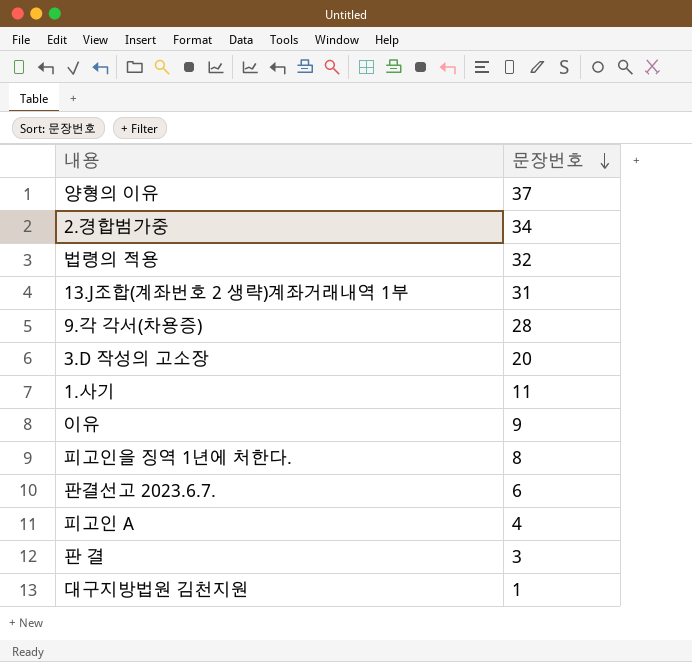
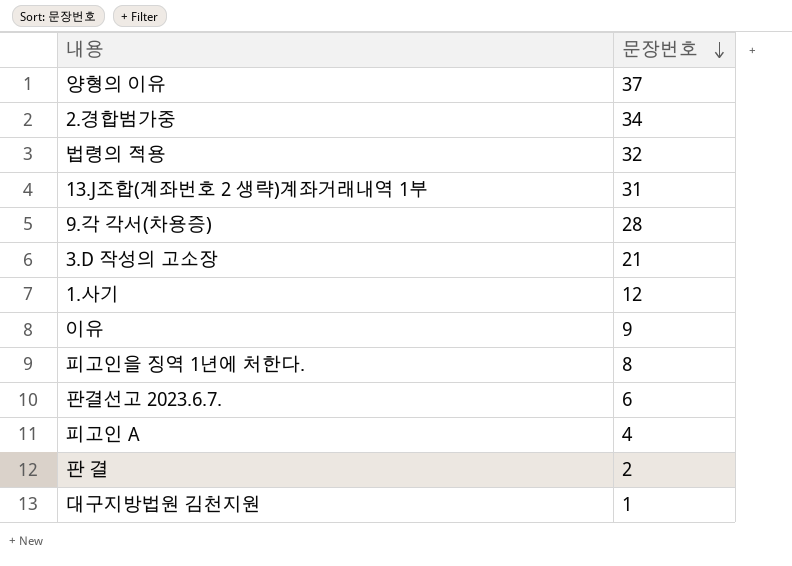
3.D 작성의 고소장 | 문장번호: 20 -> 21
1.사기 | 문장번호: 11 -> 12
판 결 | 문장번호: 3 -> 2

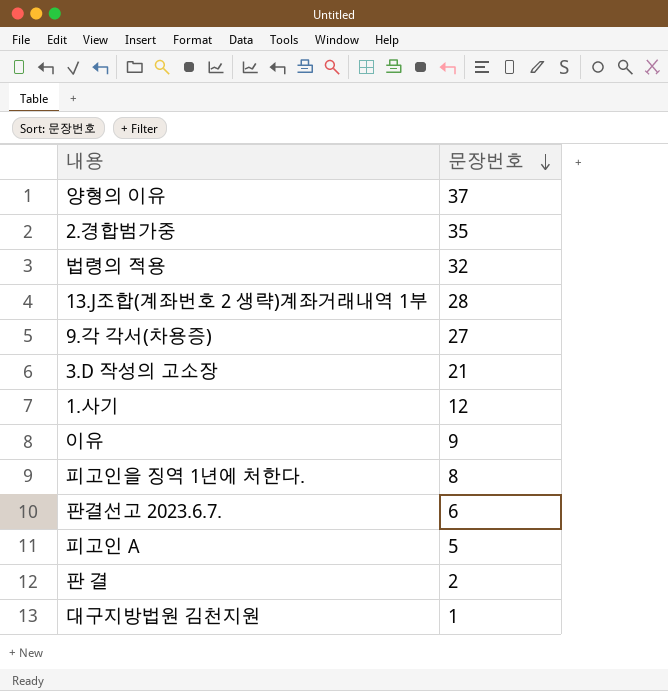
2.경합범가중 | 문장번호: 34 -> 35
13.J조합(계좌번호 2 생략)계좌거래내역 1부 | 문장번호: 31 -> 28
9.각 각서(차용증) | 문장번호: 28 -> 27
피고인 A | 문장번호: 4 -> 5

